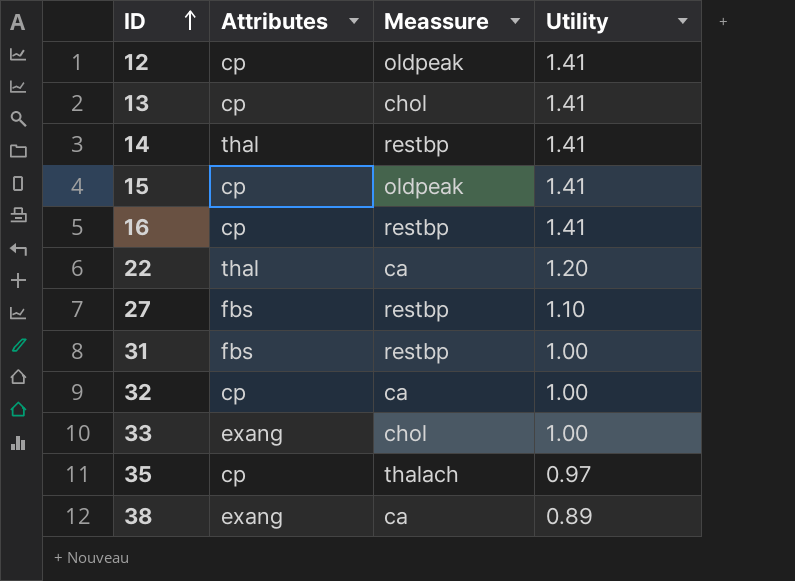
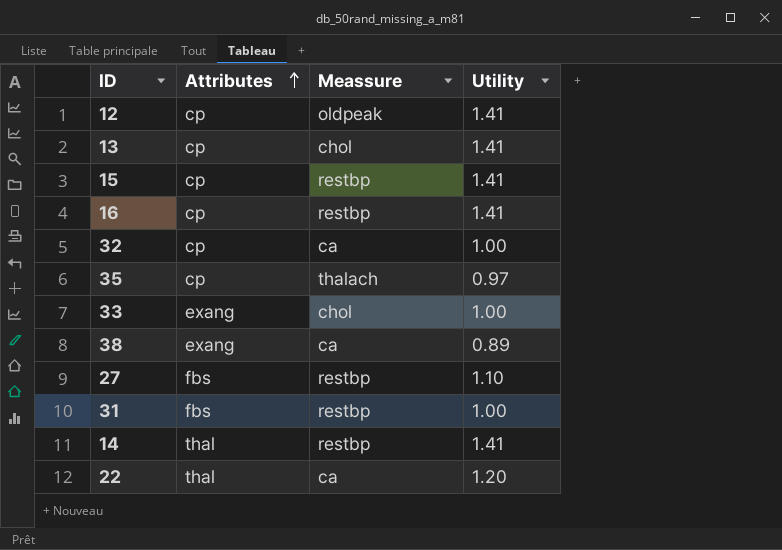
row order: ID ascending -> Attributes ascending
15 | Meassure: oldpeak -> restbp

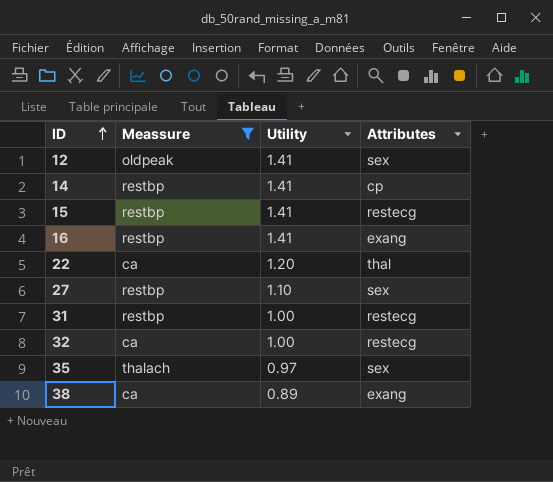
filter: none -> Meassure != chol
row order: Attributes ascending -> ID ascending
column Attributes | position: 2 -> 4
12 | Attributes: cp -> sex
14 | Attributes: thal -> cp
15 | Attributes: cp -> restecg
16 | Attributes: cp -> exang
27 | Attributes: fbs -> sex
31 | Attributes: fbs -> restecg
32 | Attributes: cp -> restecg
35 | Attributes: cp -> sex

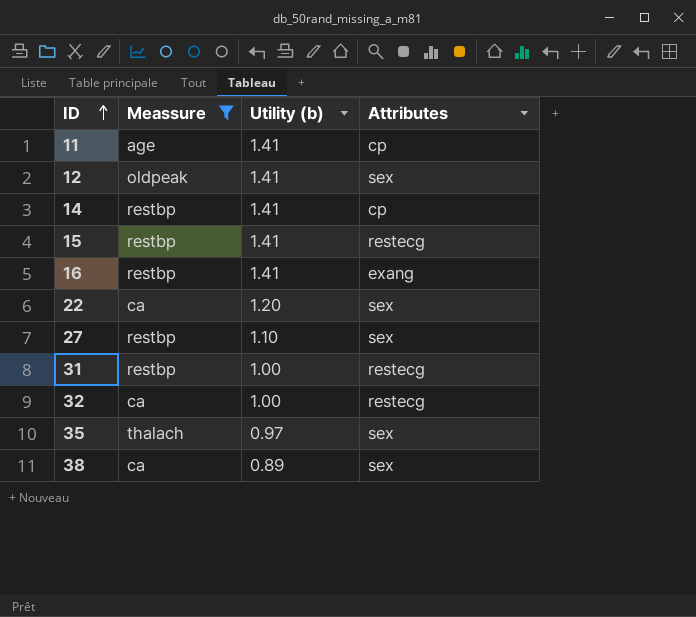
column name: Utility -> Utility (b)
row 11: none -> age | 1.41 | cp
22 | Attributes: thal -> sex
38 | Attributes: exang -> sex

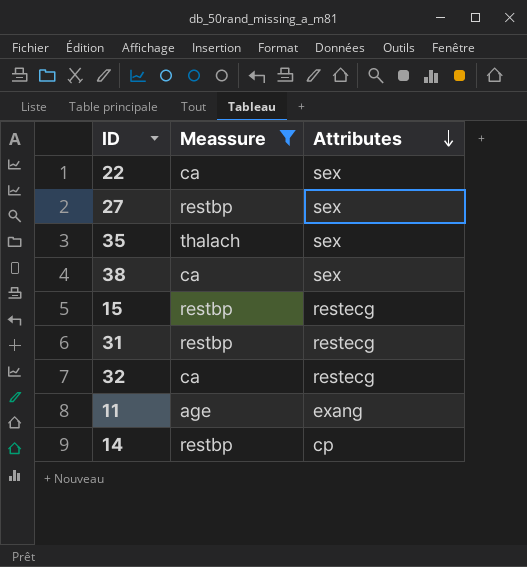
row order: ID ascending -> Attributes descending
column Utility (b) | position: 3 -> none
row 12: oldpeak | 1.41 | sex -> none
row 16: restbp | 1.41 | exang -> none
11 | Attributes: cp -> exang

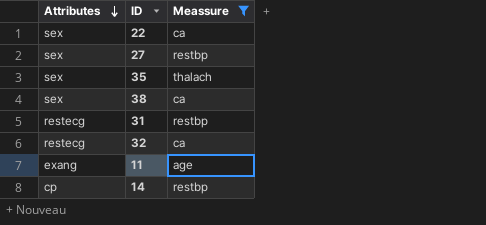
column Attributes | position: 3 -> 1
row 15: restbp | restecg -> none

